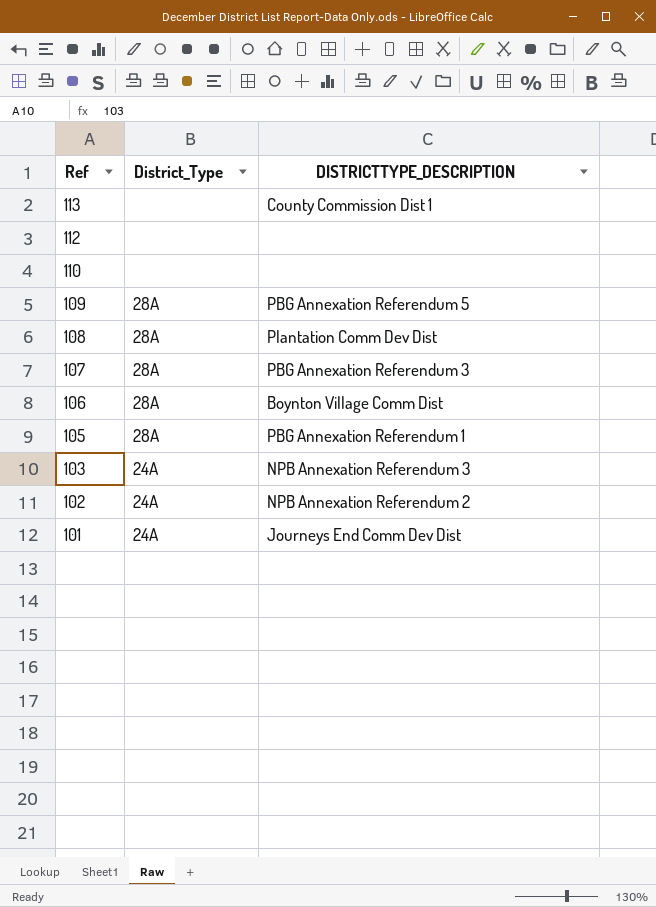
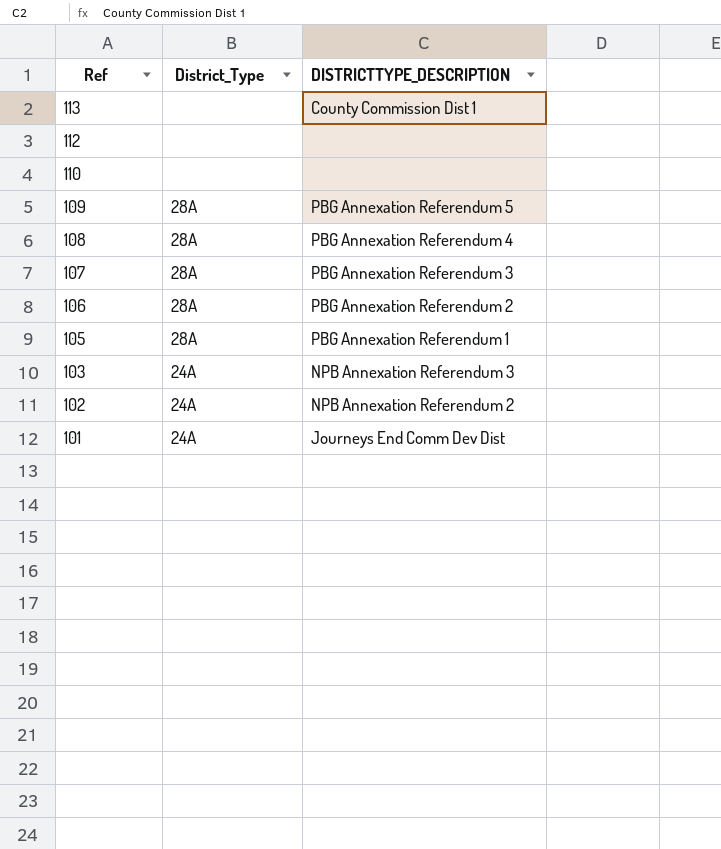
108 | DISTRICTTYPE_DESCRIPTION: Plantation Comm Dev Dist -> PBG Annexation Referendum 4
106 | DISTRICTTYPE_DESCRIPTION: Boynton Village Comm Dist -> PBG Annexation Referendum 2

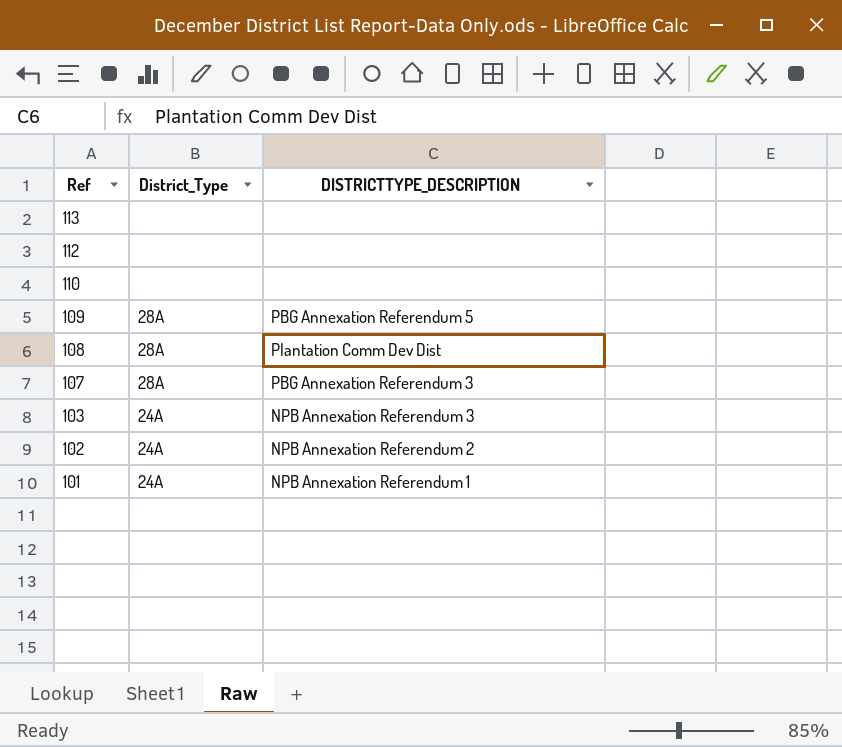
row 106: 28A | PBG Annexation Referendum 2 -> none
row 105: 28A | PBG Annexation Referendum 1 -> none
113 | DISTRICTTYPE_DESCRIPTION: County Commission Dist 1 -> none
108 | DISTRICTTYPE_DESCRIPTION: PBG Annexation Referendum 4 -> Plantation Comm Dev Dist
101 | DISTRICTTYPE_DESCRIPTION: Journeys End Comm Dev Dist -> NPB Annexation Referendum 1

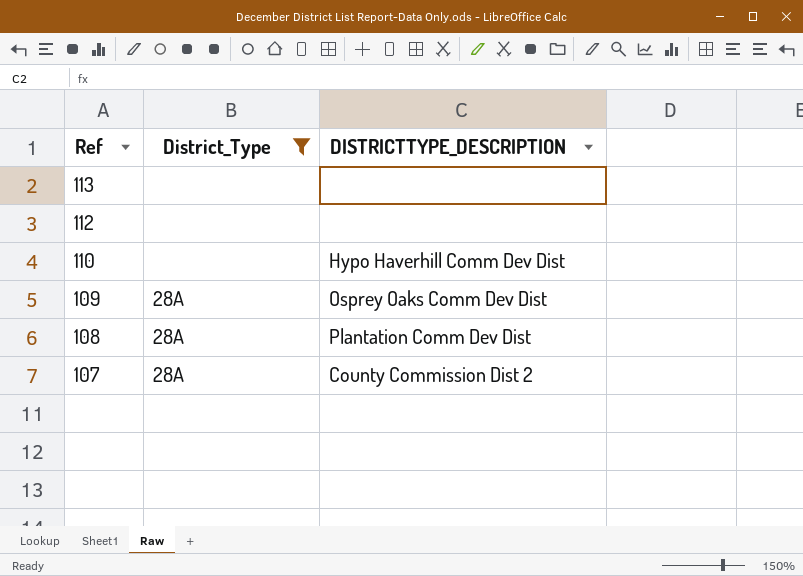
filter: none -> District_Type != 24A
110 | DISTRICTTYPE_DESCRIPTION: none -> Hypo Haverhill Comm Dev Dist
109 | DISTRICTTYPE_DESCRIPTION: PBG Annexation Referendum 5 -> Osprey Oaks Comm Dev Dist
107 | DISTRICTTYPE_DESCRIPTION: PBG Annexation Referendum 3 -> County Commission Dist 2

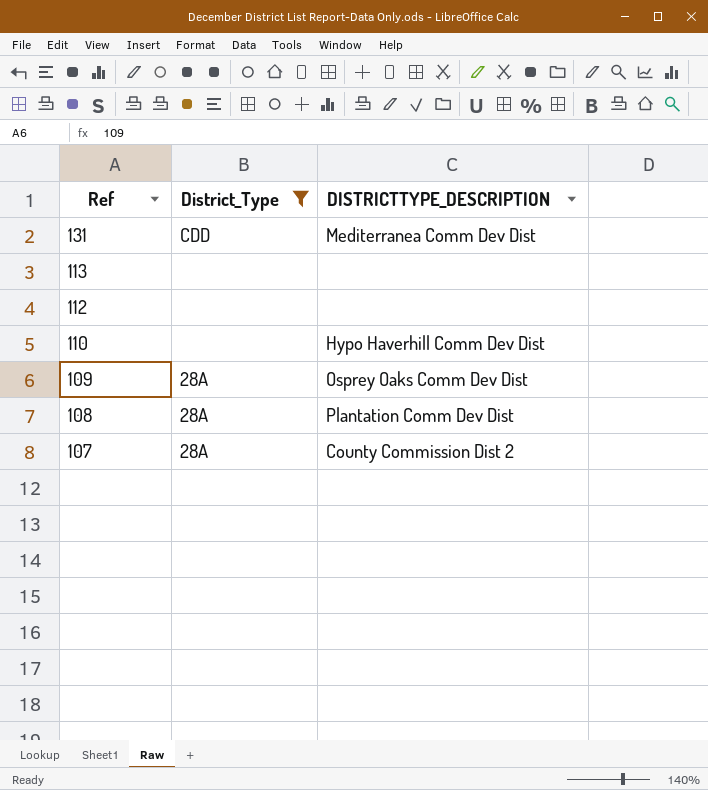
row 131: none -> CDD | Mediterranea Comm Dev Dist

